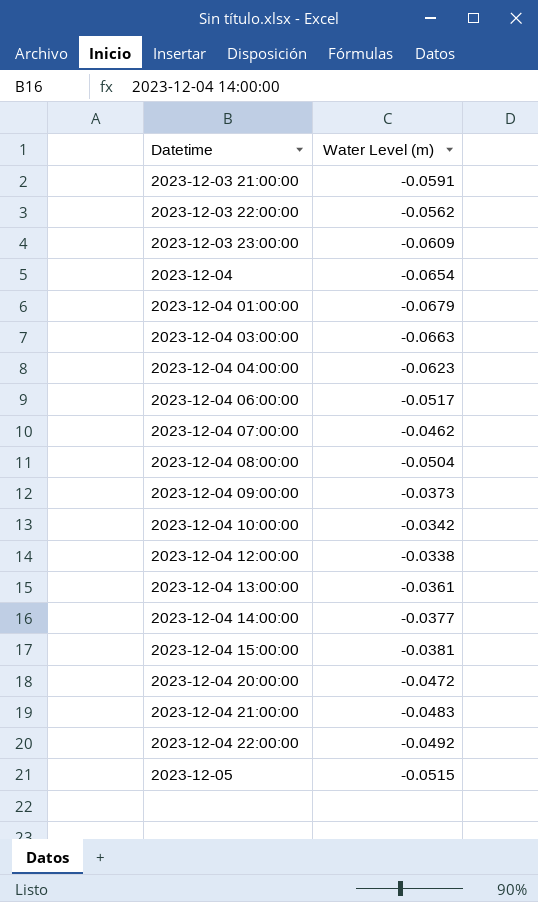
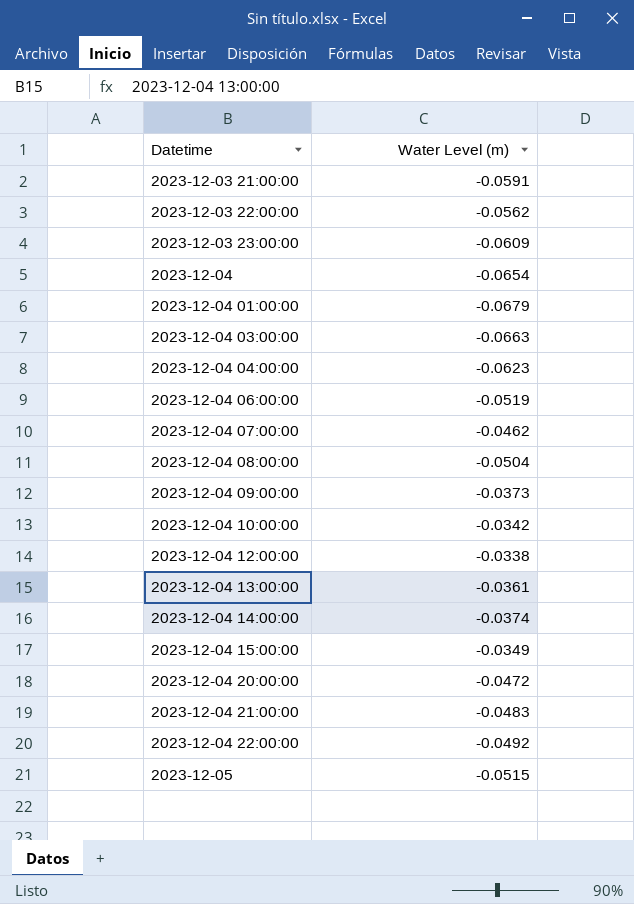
2023-12-04 06:00:00 | Water Level (m): -0.0517 -> -0.0519
2023-12-04 14:00:00 | Water Level (m): -0.0377 -> -0.0374
2023-12-04 15:00:00 | Water Level (m): -0.0381 -> -0.0349

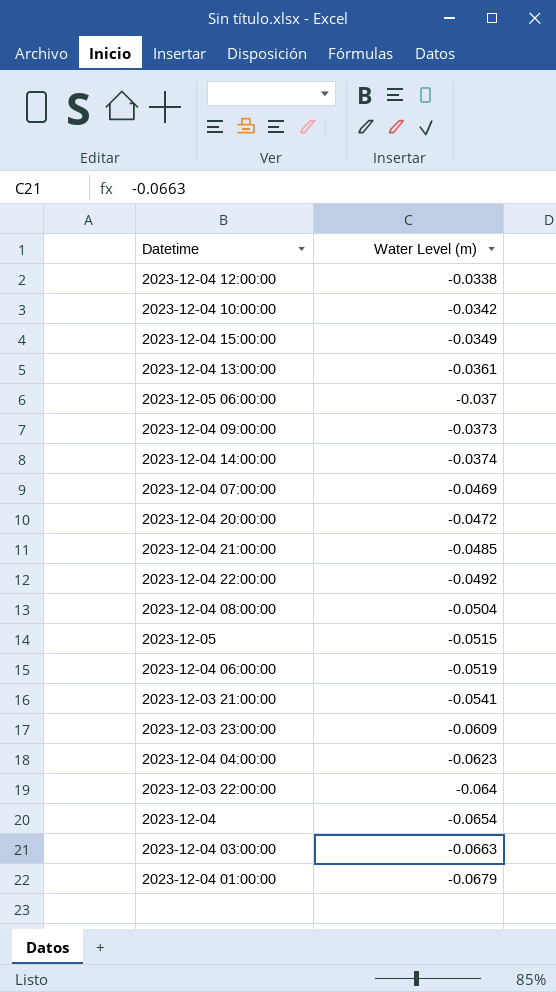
row order: Datetime ascending -> Water Level (m) descending
row 2023-12-05 06:00:00: none -> -0.037
2023-12-04 07:00:00 | Water Level (m): -0.0462 -> -0.0469
2023-12-04 21:00:00 | Water Level (m): -0.0483 -> -0.0485
2023-12-03 21:00:00 | Water Level (m): -0.0591 -> -0.0541
2023-12-03 22:00:00 | Water Level (m): -0.0562 -> -0.064

